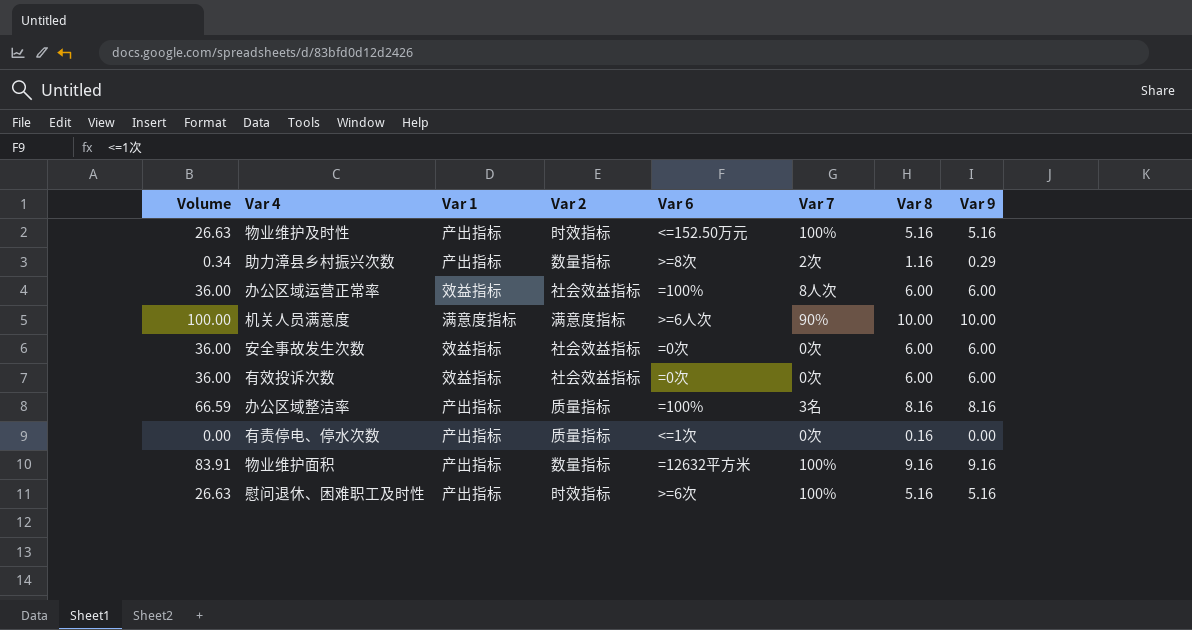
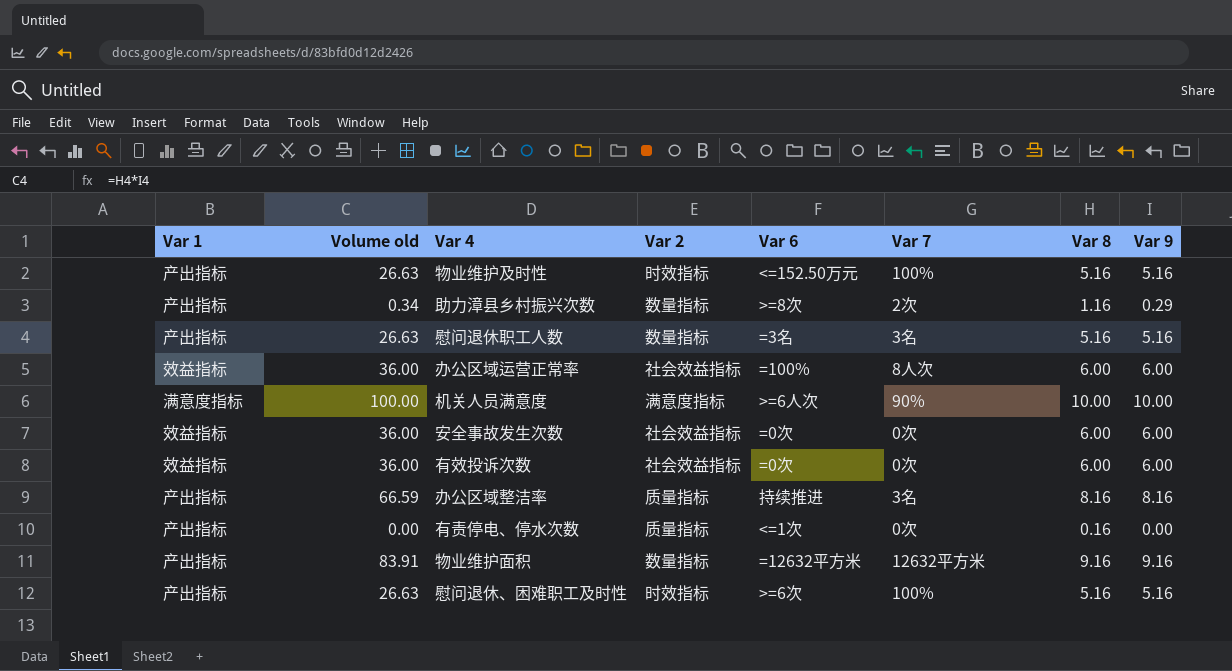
column Var 1 | position: 3 -> 1
column name: Volume -> Volume old
row 慰问退休职工人数: none -> 产出指标 | 26.63 | 数量指标 | =3名 | 3名 | 5.16 | 5.16
办公区域整洁率 | Var 6: =100% -> 持续推进
物业维护面积 | Var 7: 100% -> 12632平方米

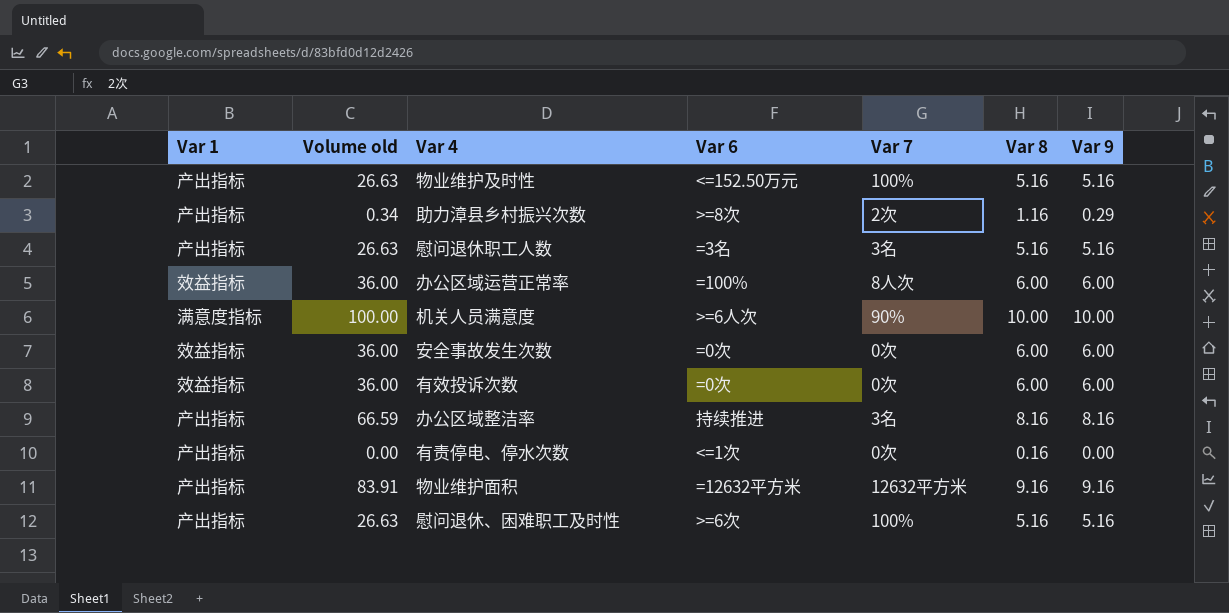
column Var 2 | position: 4 -> none

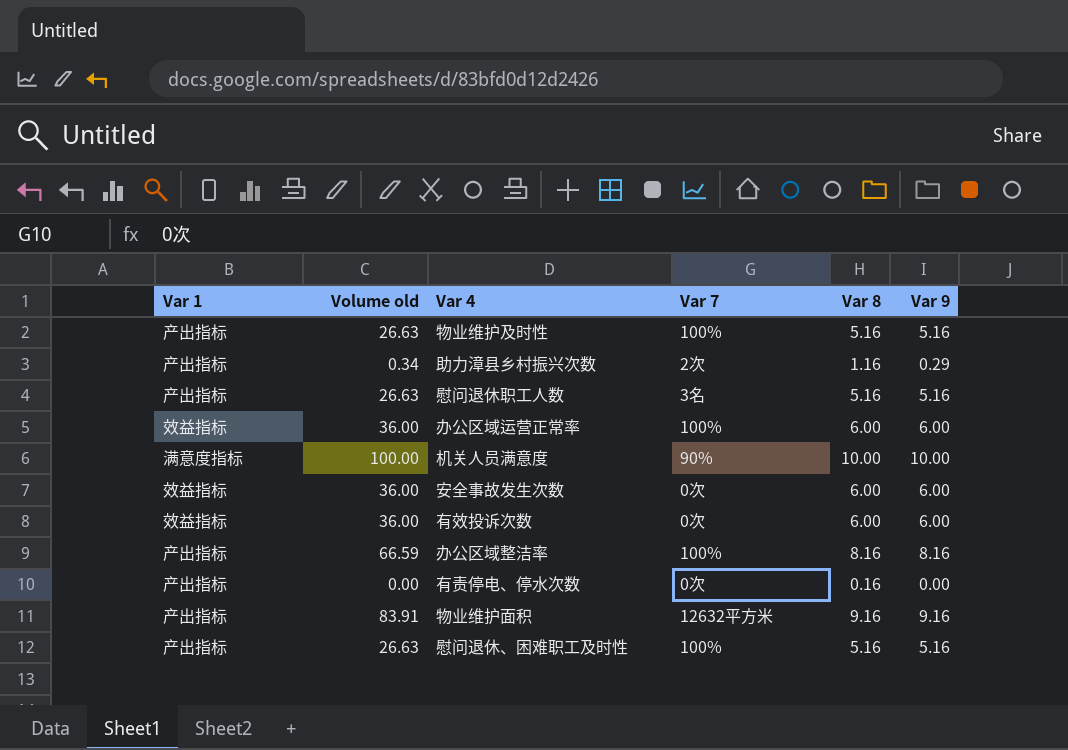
column Var 6 | position: 4 -> none
办公区域运营正常率 | Var 7: 8人次 -> 100%
办公区域整洁率 | Var 7: 3名 -> 100%

